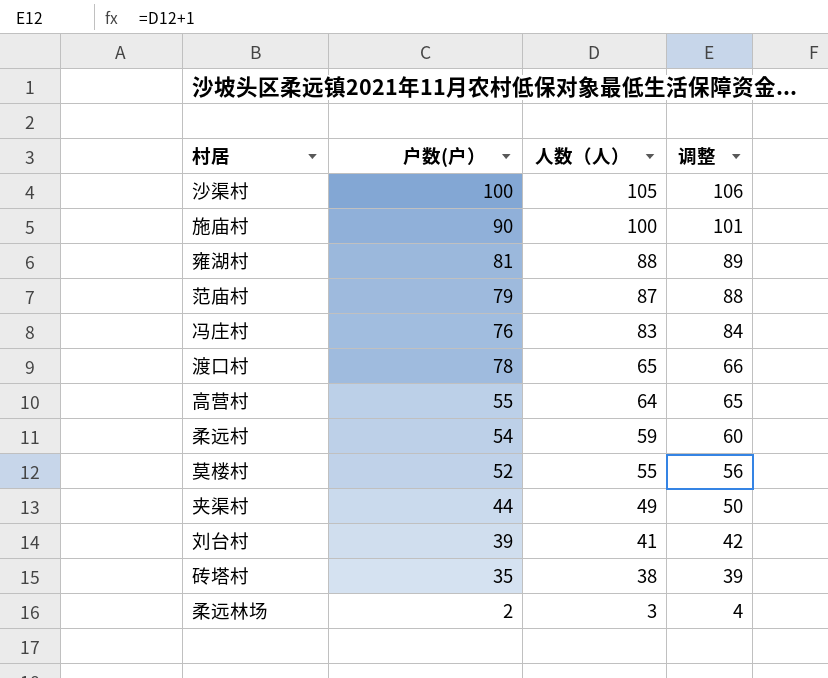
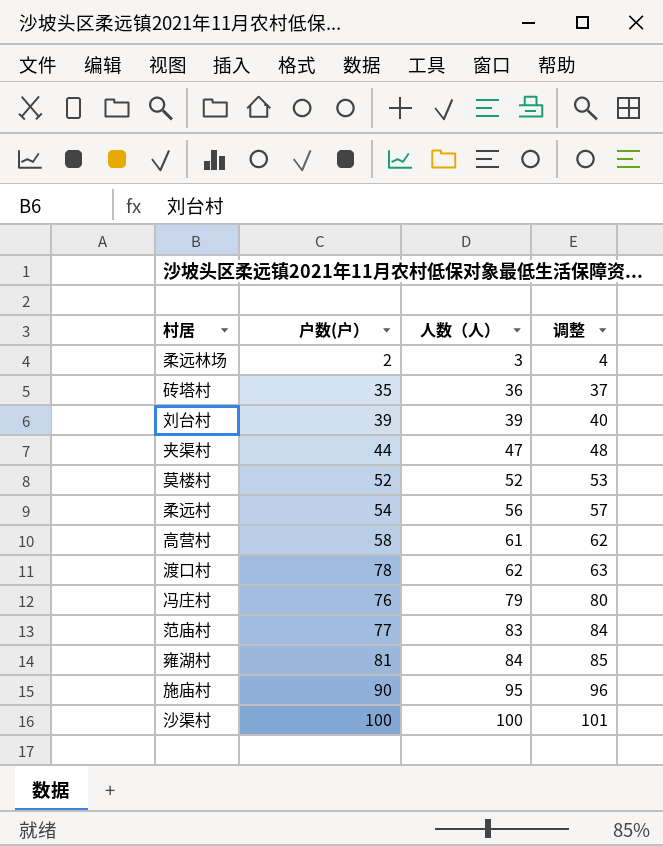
row order: 人数（人） descending -> 人数（人） ascending
砖塔村 | 人数（人）: 38 -> 36
砖塔村 | 调整: 39 -> 37
刘台村 | 人数（人）: 41 -> 39
刘台村 | 调整: 42 -> 40
夹渠村 | 人数（人）: 49 -> 47
夹渠村 | 调整: 50 -> 48
莫楼村 | 人数（人）: 55 -> 52
莫楼村 | 调整: 56 -> 53
柔远村 | 人数（人）: 59 -> 56
柔远村 | 调整: 60 -> 57
高营村 | 户数(户）: 55 -> 58
高营村 | 人数（人）: 64 -> 61
高营村 | 调整: 65 -> 62
渡口村 | 人数（人）: 65 -> 62
渡口村 | 调整: 66 -> 63
冯庄村 | 人数（人）: 83 -> 79
冯庄村 | 调整: 84 -> 80
范庙村 | 户数(户）: 79 -> 77
范庙村 | 人数（人）: 87 -> 83
范庙村 | 调整: 88 -> 84
雍湖村 | 人数（人）: 88 -> 84
雍湖村 | 调整: 89 -> 85
施庙村 | 人数（人）: 100 -> 95
施庙村 | 调整: 101 -> 96
沙渠村 | 人数（人）: 105 -> 100
沙渠村 | 调整: 106 -> 101

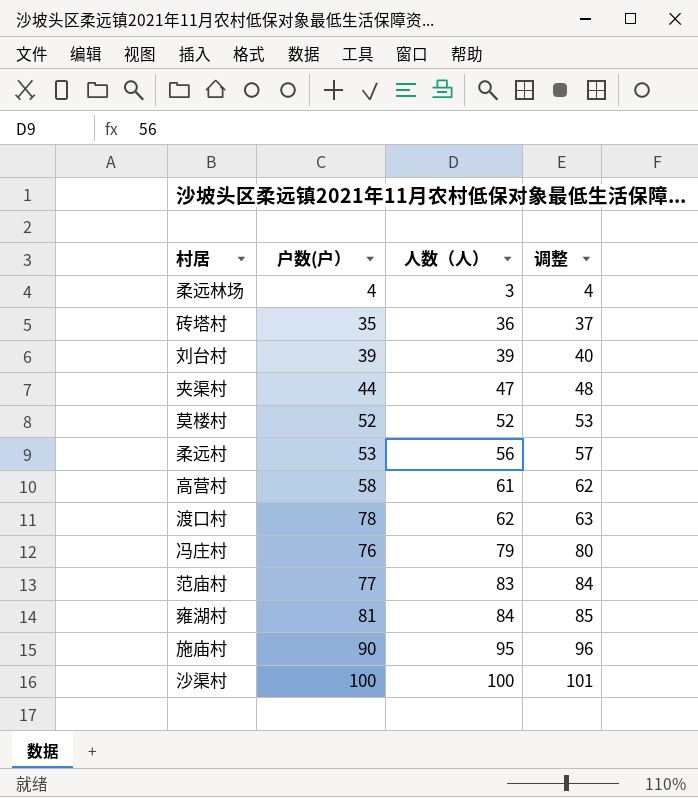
柔远林场 | 户数(户）: 2 -> 4
柔远村 | 户数(户）: 54 -> 53

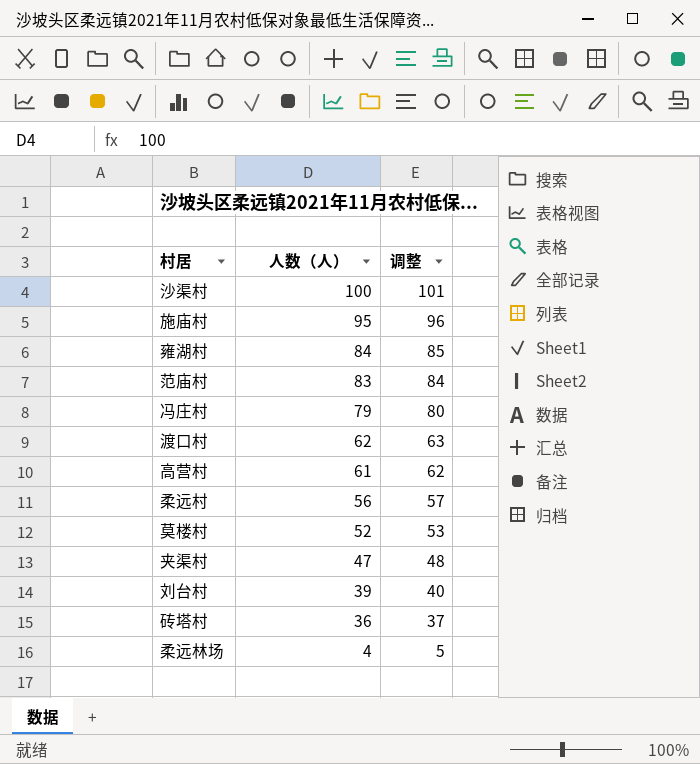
row order: 人数（人） ascending -> 人数（人） descending
column 户数(户） | position: 2 -> none
柔远林场 | 人数（人）: 3 -> 4
柔远林场 | 调整: 4 -> 5

